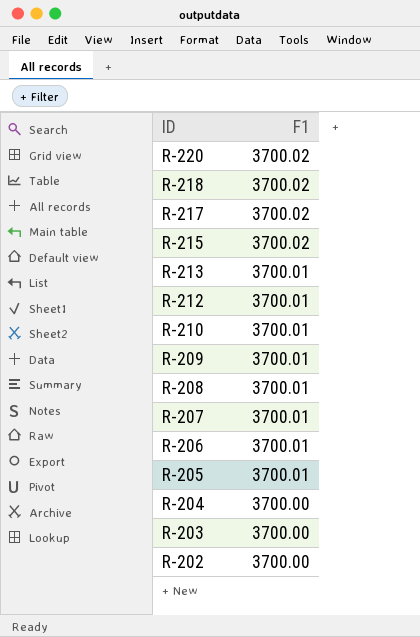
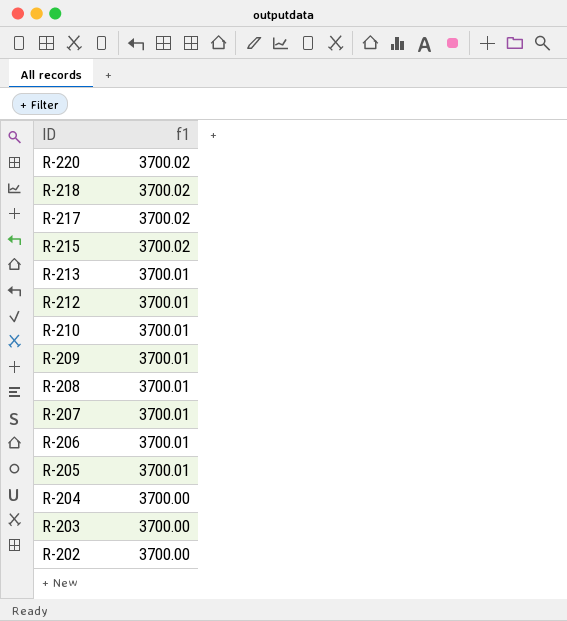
column name: F1 -> f1

